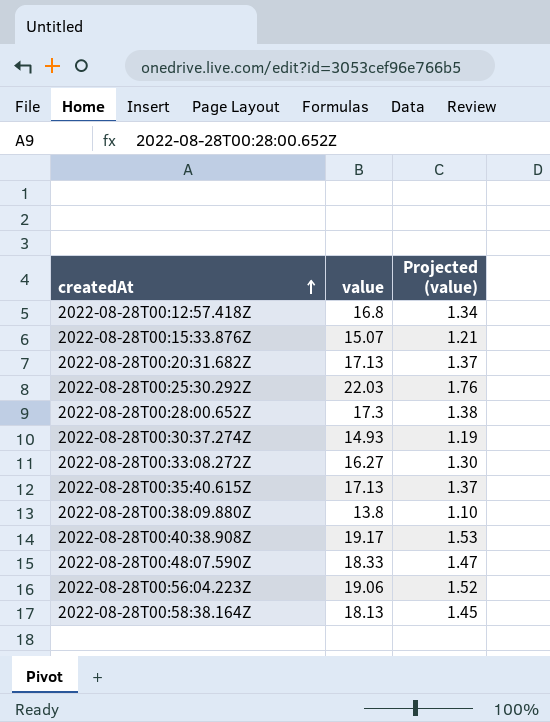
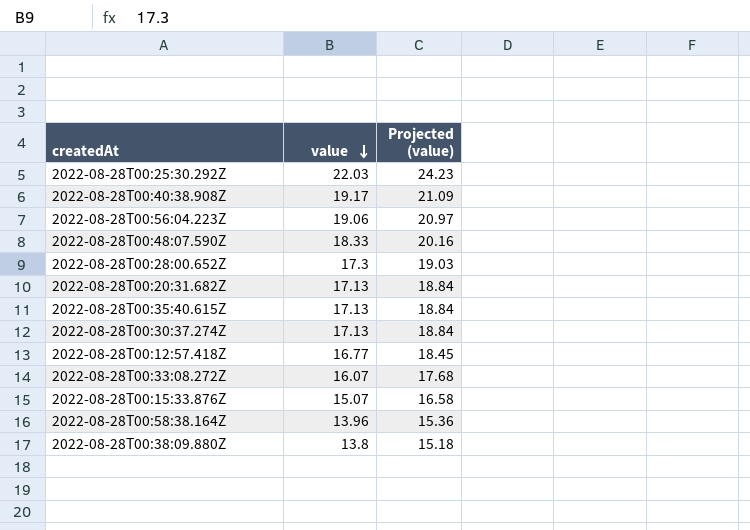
row order: createdAt ascending -> value descending
column Projected (value) | formula: [value] * 0.08 -> [value] * 1.1
2022-08-28T00:30:37.274Z | value: 14.93 -> 17.13
2022-08-28T00:12:57.418Z | value: 16.8 -> 16.77
2022-08-28T00:33:08.272Z | value: 16.27 -> 16.07
2022-08-28T00:58:38.164Z | value: 18.13 -> 13.96

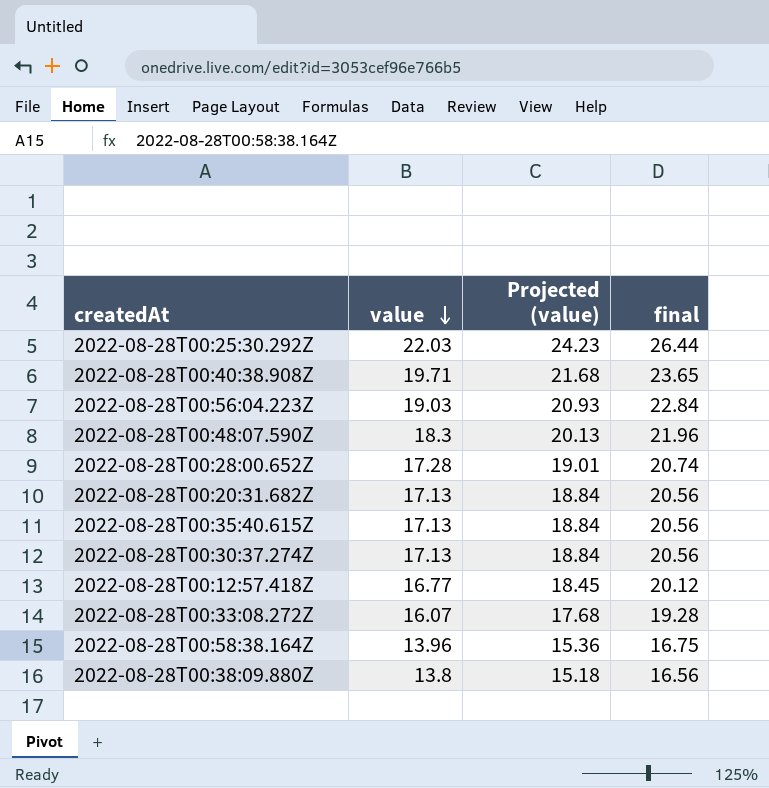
column final | formula: none -> [value] * 1.2
row 2022-08-28T00:15:33.876Z: 15.07 | 16.58 -> none
2022-08-28T00:40:38.908Z | value: 19.17 -> 19.71
2022-08-28T00:40:38.908Z | Projected (value): 21.09 -> 21.68
2022-08-28T00:56:04.223Z | value: 19.06 -> 19.03
2022-08-28T00:56:04.223Z | Projected (value): 20.97 -> 20.93
2022-08-28T00:48:07.590Z | value: 18.33 -> 18.3
2022-08-28T00:48:07.590Z | Projected (value): 20.16 -> 20.13
2022-08-28T00:28:00.652Z | value: 17.3 -> 17.28
2022-08-28T00:28:00.652Z | Projected (value): 19.03 -> 19.01

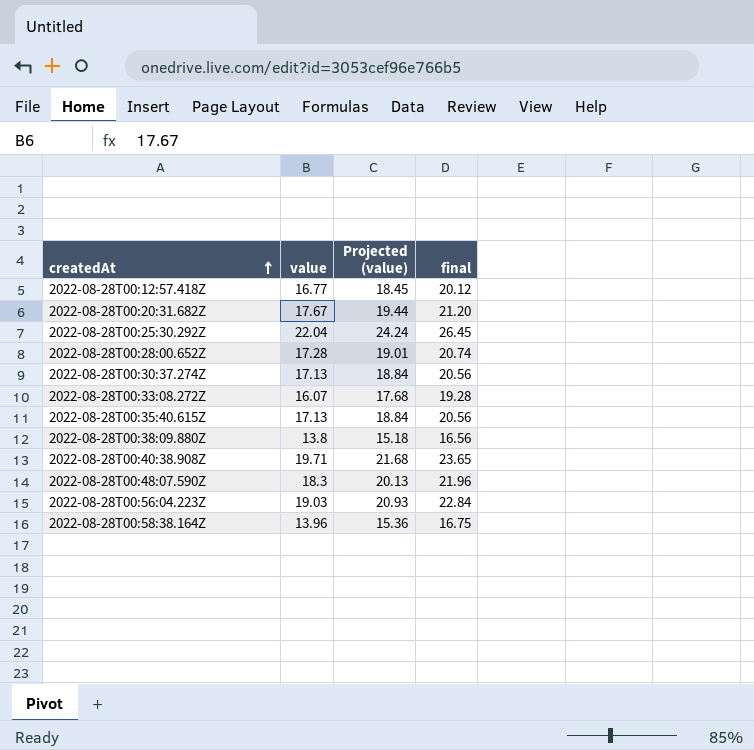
row order: value descending -> createdAt ascending
2022-08-28T00:20:31.682Z | value: 17.13 -> 17.67
2022-08-28T00:20:31.682Z | Projected (value): 18.84 -> 19.44
2022-08-28T00:20:31.682Z | final: 20.56 -> 21.20
2022-08-28T00:25:30.292Z | value: 22.03 -> 22.04
2022-08-28T00:25:30.292Z | Projected (value): 24.23 -> 24.24
2022-08-28T00:25:30.292Z | final: 26.44 -> 26.45

